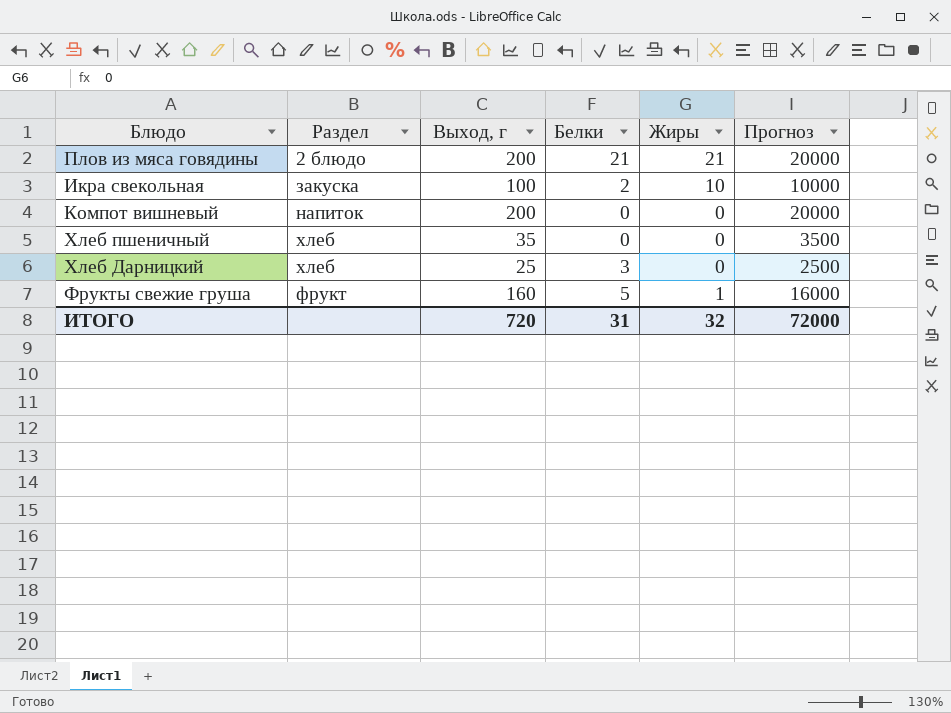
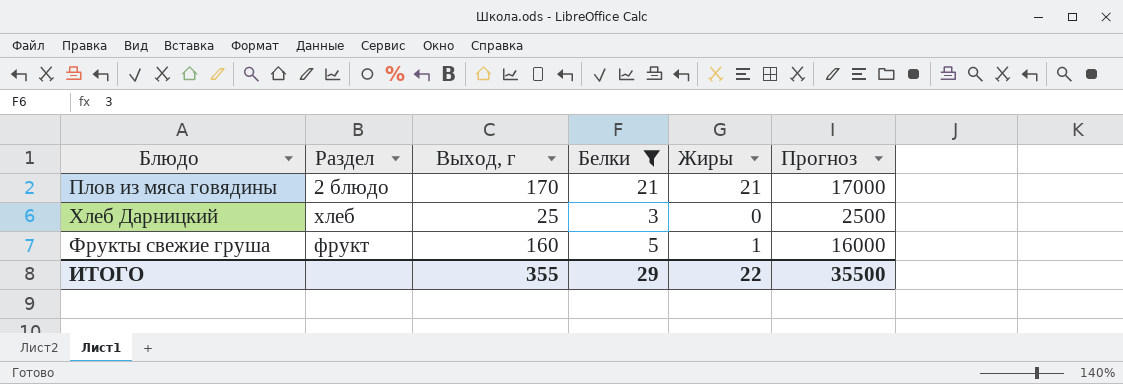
filter: none -> Белки >= 3
Плов из мяса говядины | Выход, г: 200 -> 170
Плов из мяса говядины | Прогноз: 20000 -> 17000
ИТОГО | Выход, г: 720 -> 355
ИТОГО | Белки: 31 -> 29
ИТОГО | Жиры: 32 -> 22
ИТОГО | Прогноз: 72000 -> 35500

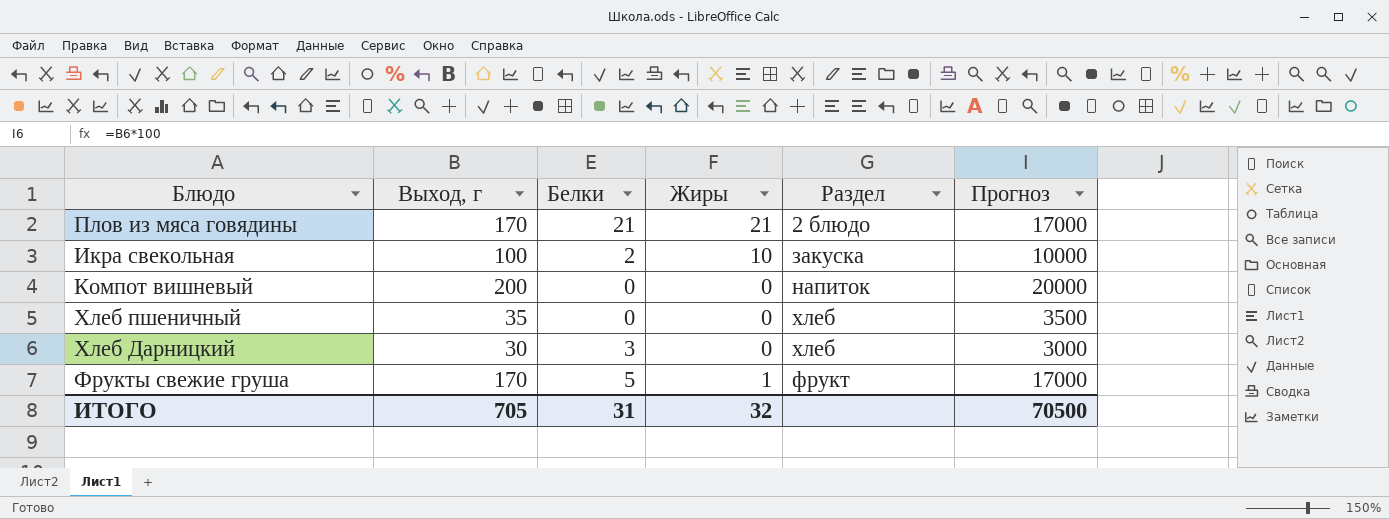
filter: Белки >= 3 -> none
column Раздел | position: 2 -> 5
Хлеб Дарницкий | Выход, г: 25 -> 30
Хлеб Дарницкий | Прогноз: 2500 -> 3000
Фрукты свежие груша | Выход, г: 160 -> 170
Фрукты свежие груша | Прогноз: 16000 -> 17000
ИТОГО | Выход, г: 355 -> 705
ИТОГО | Белки: 29 -> 31
ИТОГО | Жиры: 22 -> 32
ИТОГО | Прогноз: 35500 -> 70500

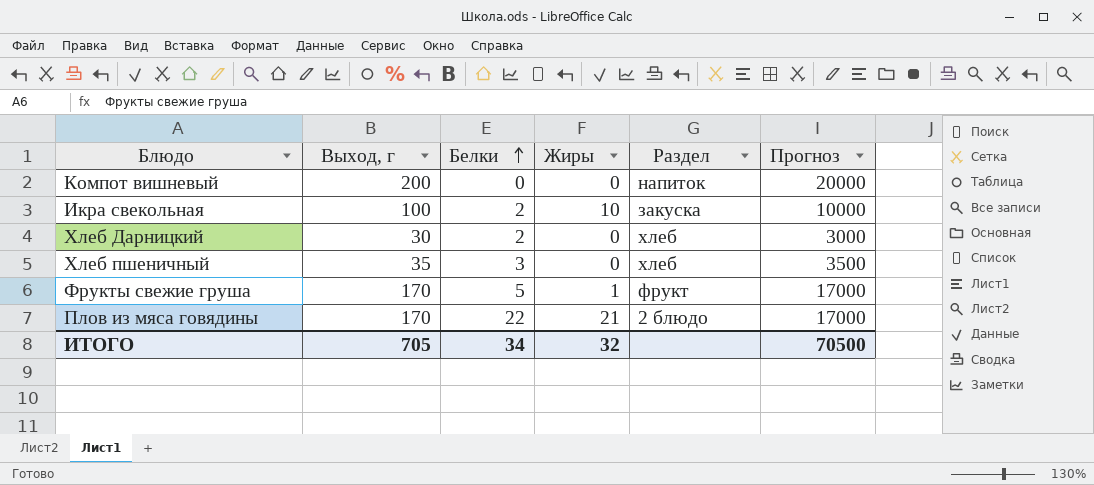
row order: none -> Белки ascending
Хлеб Дарницкий | Белки: 3 -> 2
Хлеб пшеничный | Белки: 0 -> 3
Плов из мяса говядины | Белки: 21 -> 22
ИТОГО | Белки: 31 -> 34

